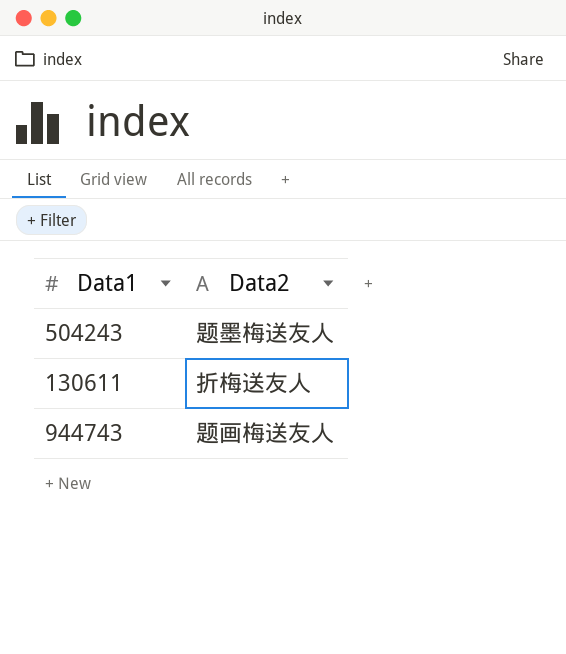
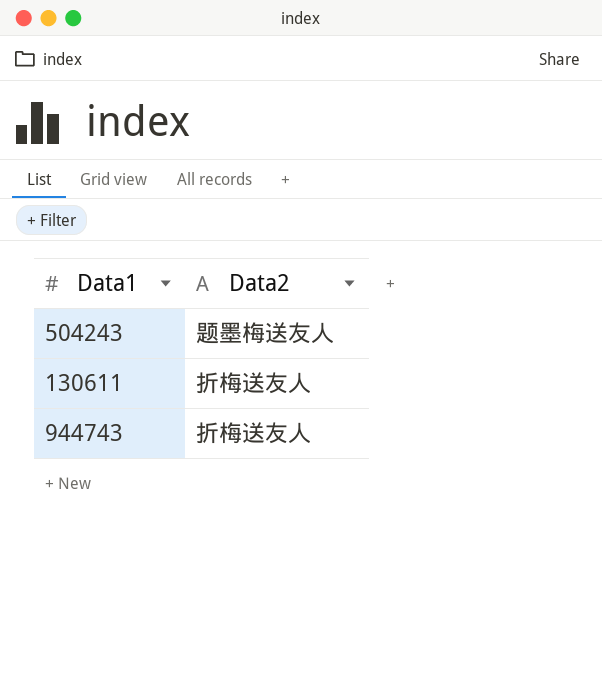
944743 | Data2: 题画梅送友人 -> 折梅送友人

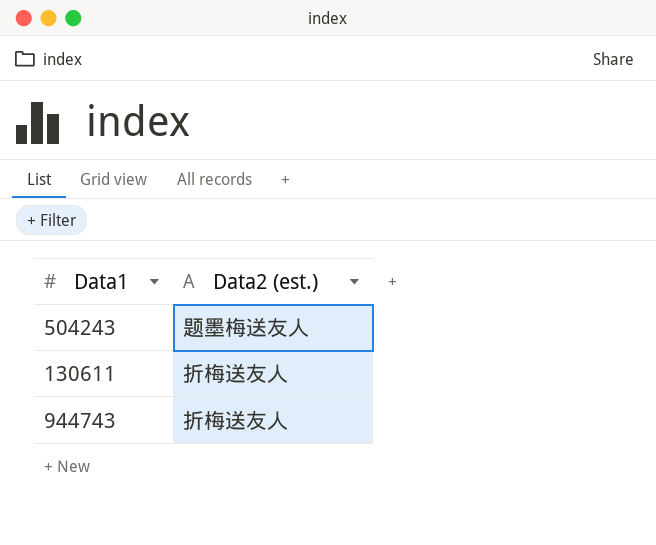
column name: Data2 -> Data2 (est.)

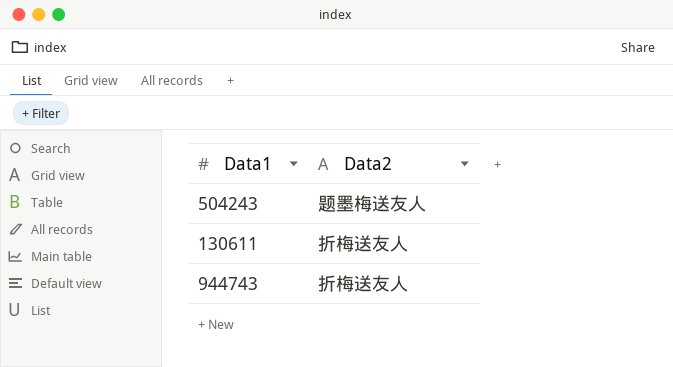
column name: Data2 (est.) -> Data2

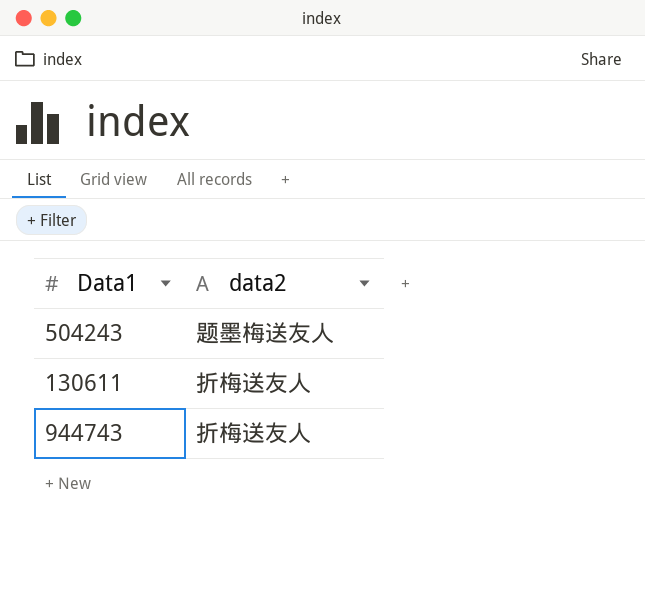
column name: Data2 -> data2

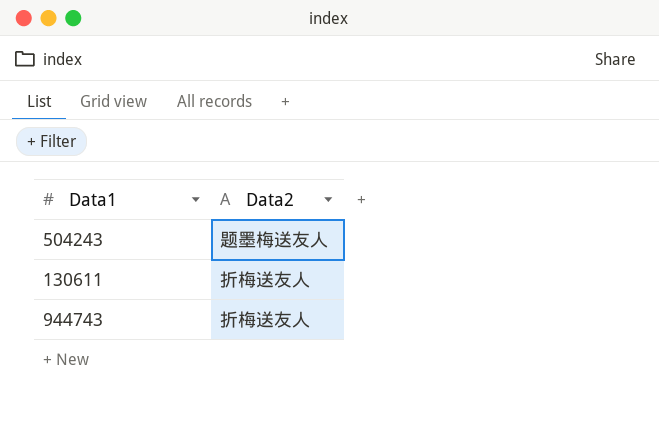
column name: data2 -> Data2

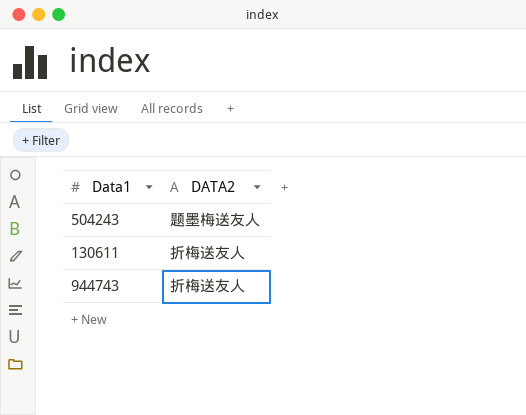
column name: Data2 -> DATA2

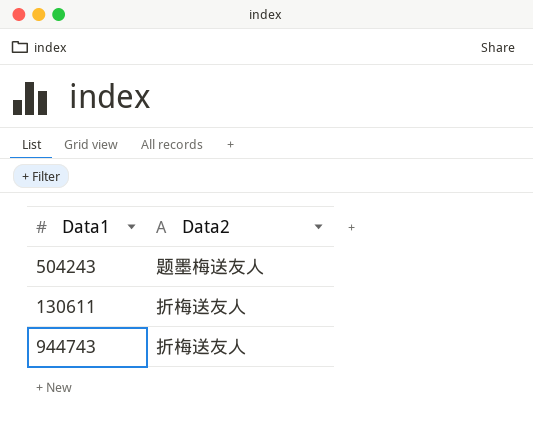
column name: DATA2 -> Data2

